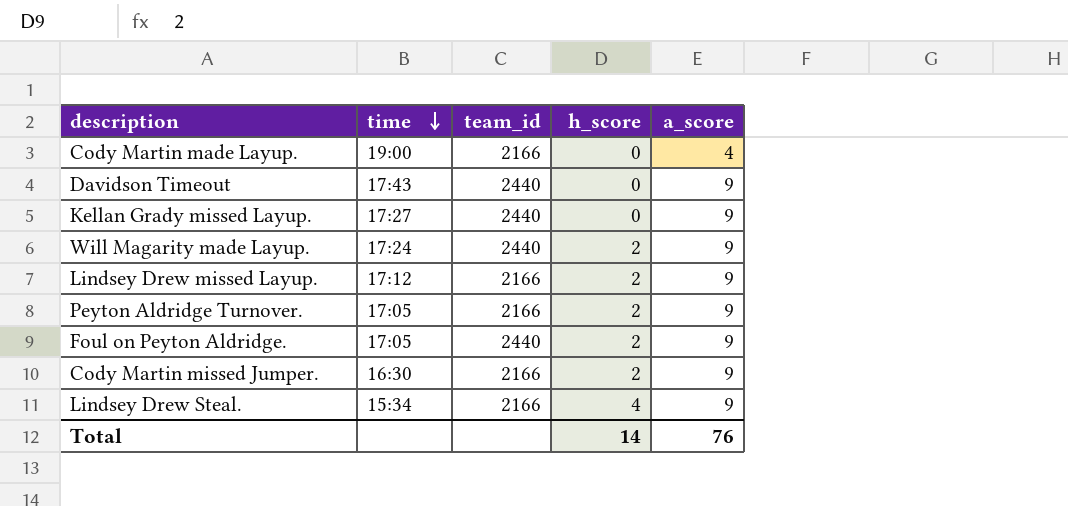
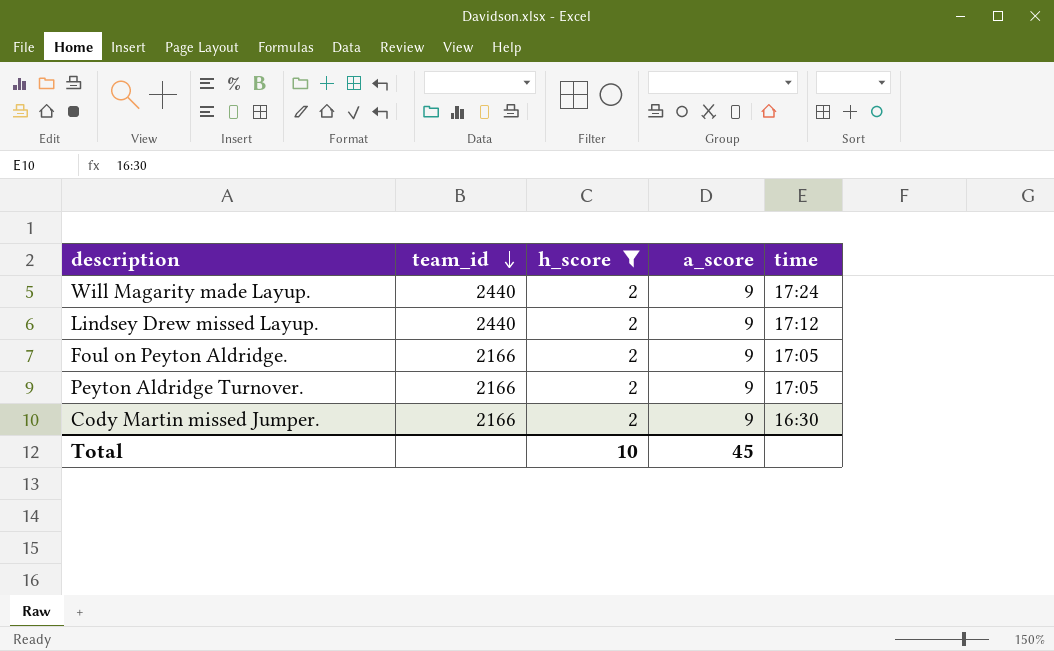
filter: none -> h_score = 2
row order: time descending -> team_id descending
column time | position: 2 -> 5
Lindsey Drew missed Layup. | team_id: 2166 -> 2440
Foul on Peyton Aldridge. | team_id: 2440 -> 2166
Total | h_score: 14 -> 10
Total | a_score: 76 -> 45

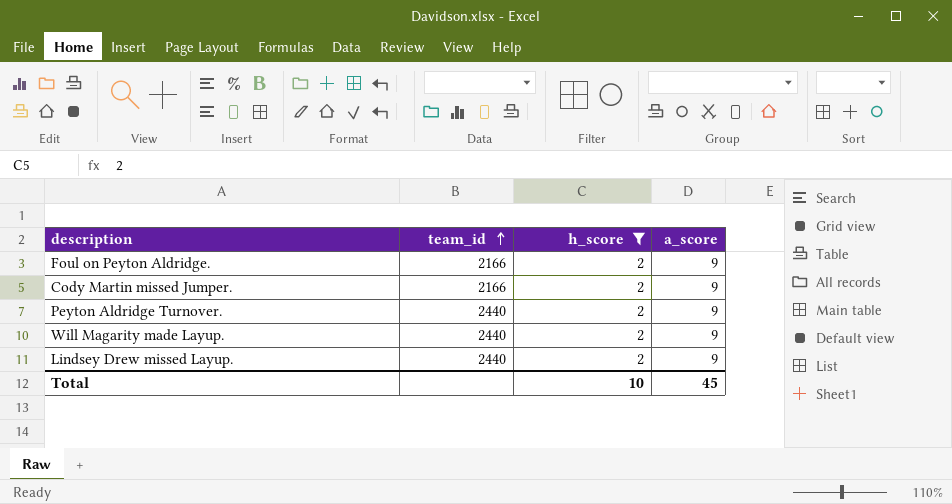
row order: team_id descending -> team_id ascending
column time | position: 5 -> none
Peyton Aldridge Turnover. | team_id: 2166 -> 2440

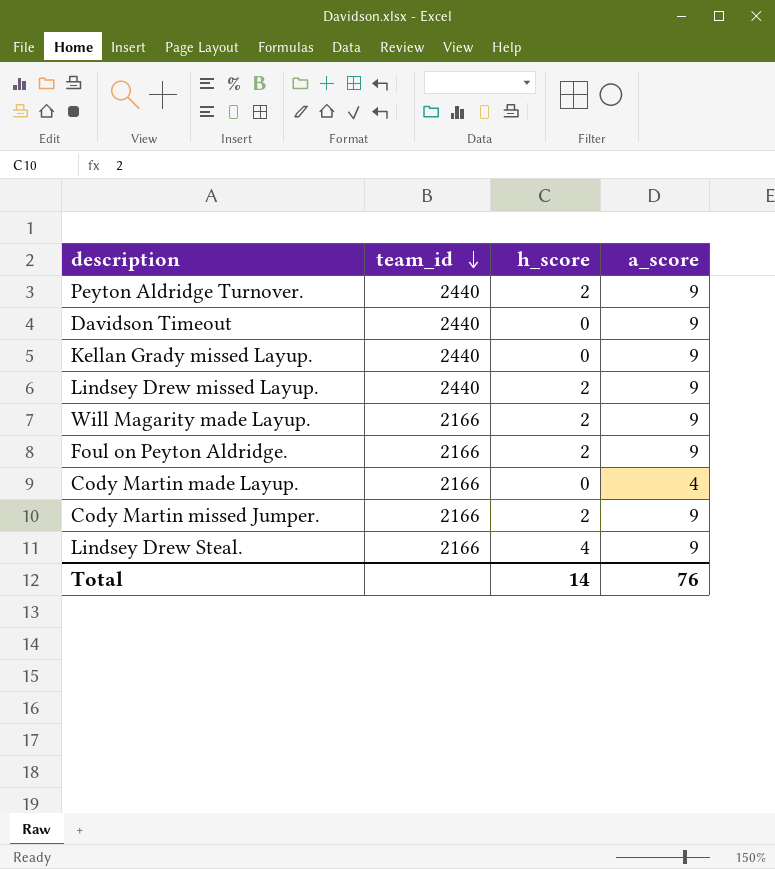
filter: h_score = 2 -> none
row order: team_id ascending -> team_id descending
Will Magarity made Layup. | team_id: 2440 -> 2166
Total | h_score: 10 -> 14
Total | a_score: 45 -> 76

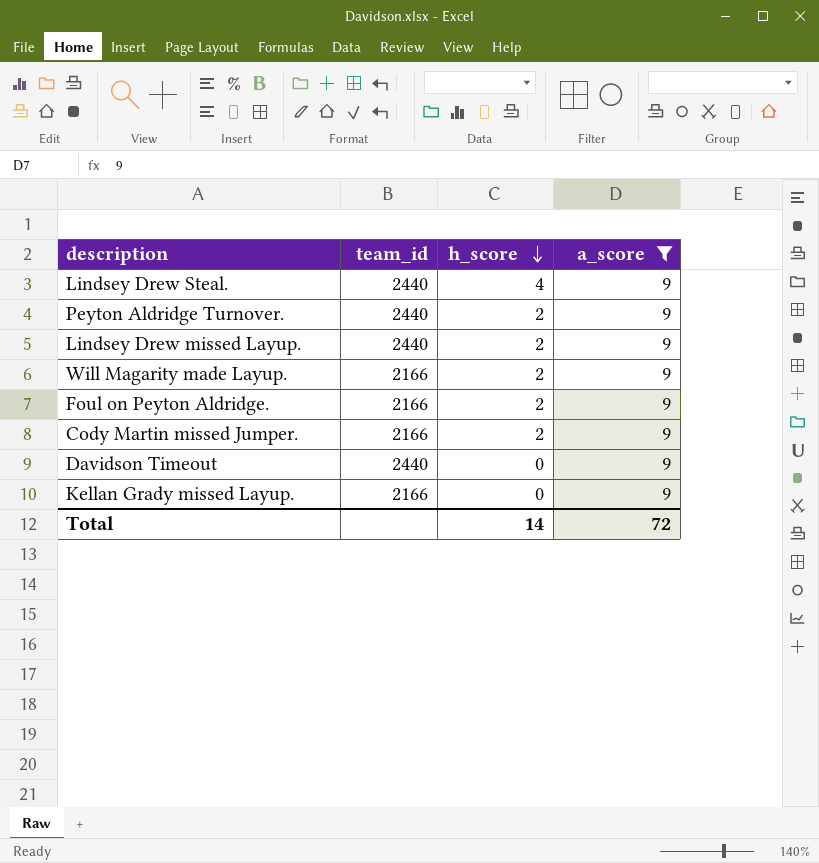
filter: none -> a_score = 9
row order: team_id descending -> h_score descending
Lindsey Drew Steal. | team_id: 2166 -> 2440
Kellan Grady missed Layup. | team_id: 2440 -> 2166
Total | a_score: 76 -> 72

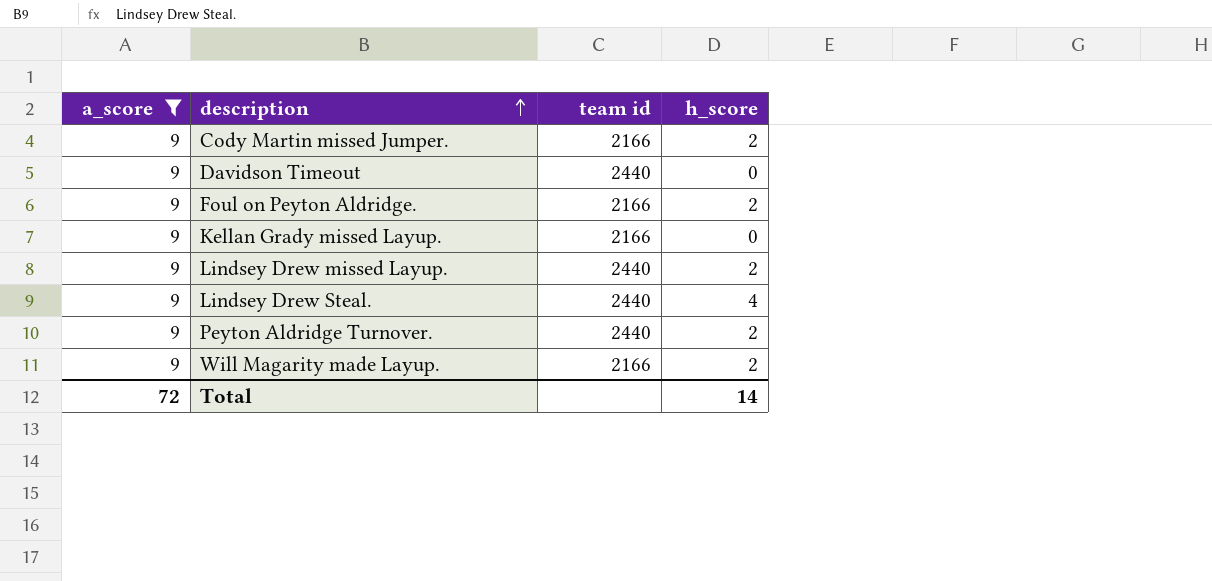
row order: h_score descending -> description ascending
column a_score | position: 4 -> 1
column name: team_id -> team id

